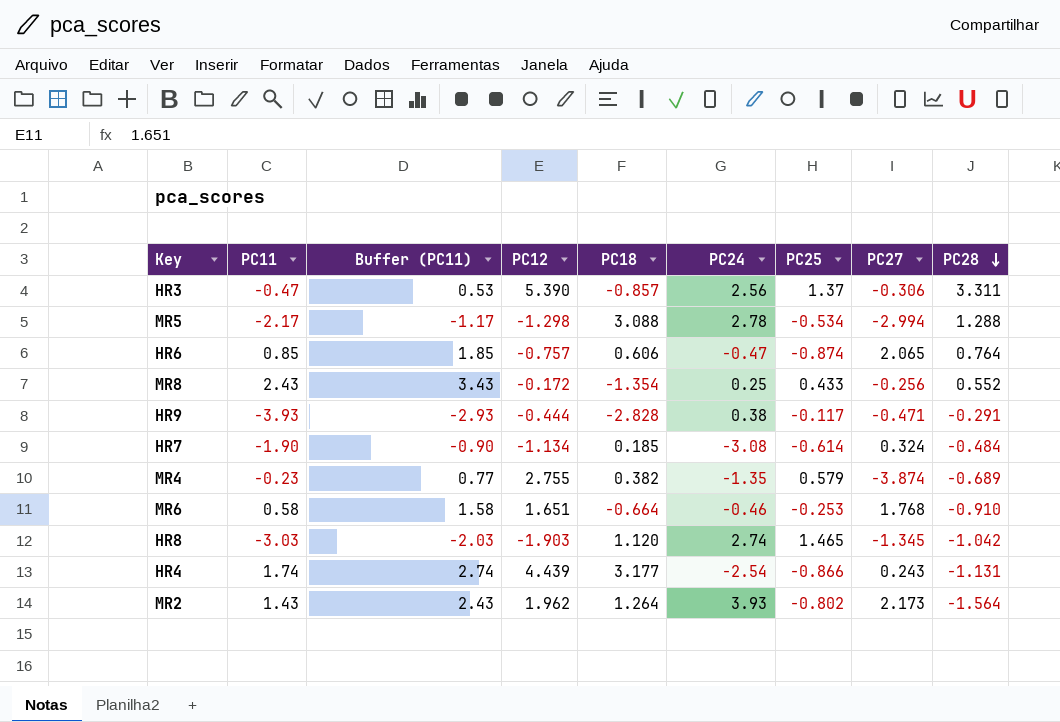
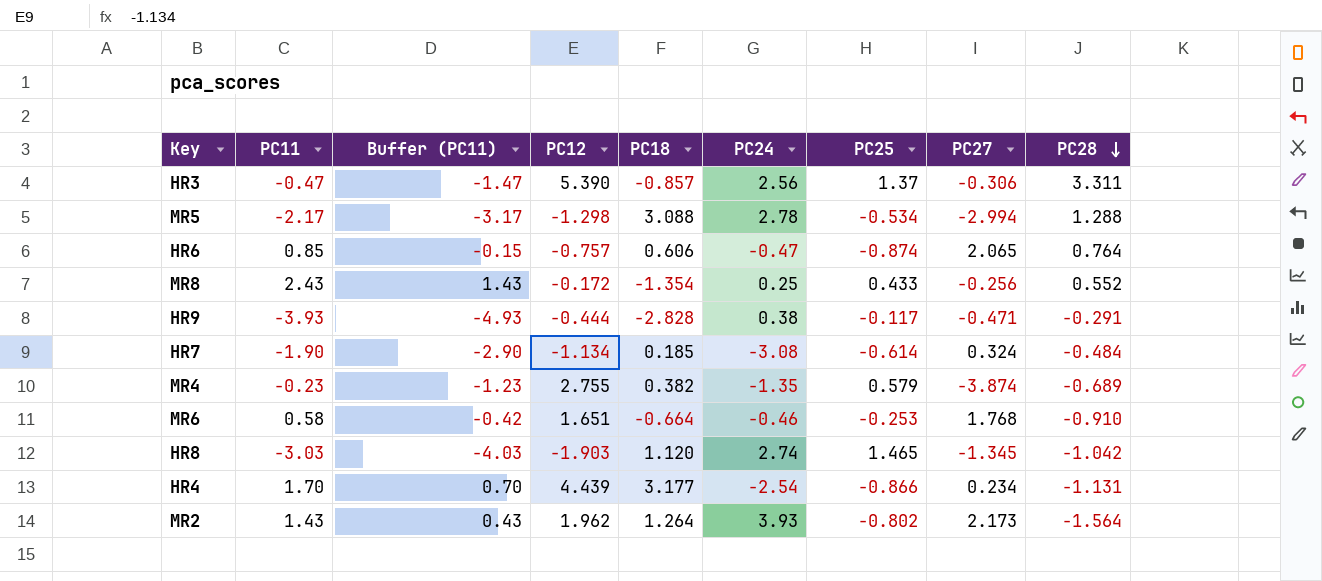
column Buffer (PC11) | formula: [PC11] + 1 -> [PC11] - 1
HR4 | PC11: 1.74 -> 1.70
HR4 | PC27: 0.243 -> 0.234

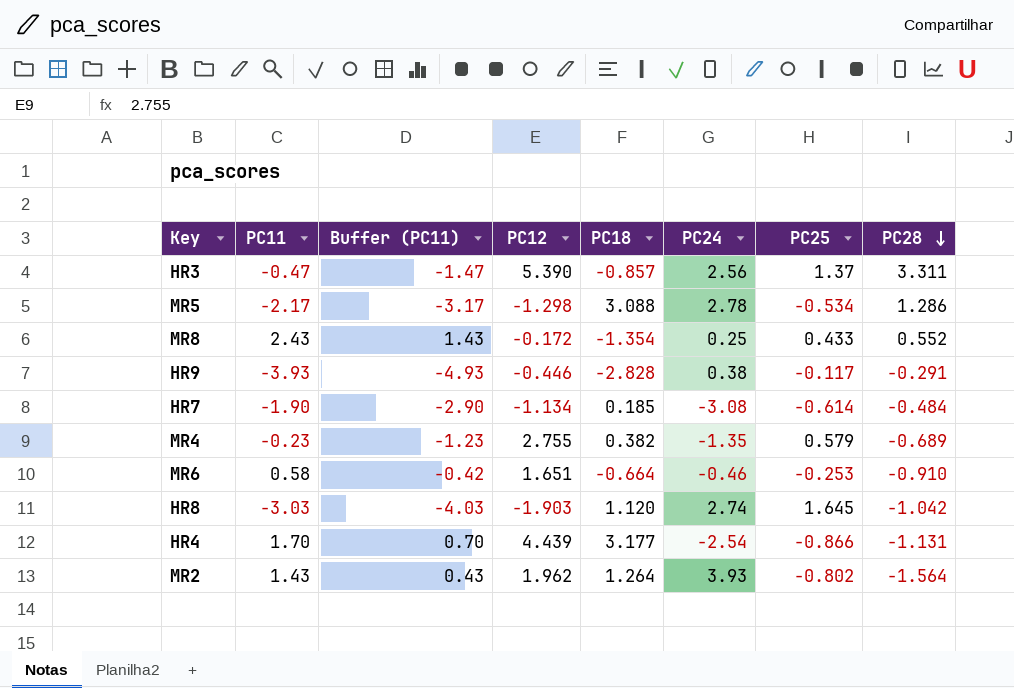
column PC27 | position: 8 -> none
row HR6: 0.85 | -0.15 | -0.757 | 0.606 | -0.47 | -0.874 | 2.065 | 0.764 -> none
MR5 | PC28: 1.288 -> 1.286
HR9 | PC12: -0.444 -> -0.446
HR8 | PC25: 1.465 -> 1.645

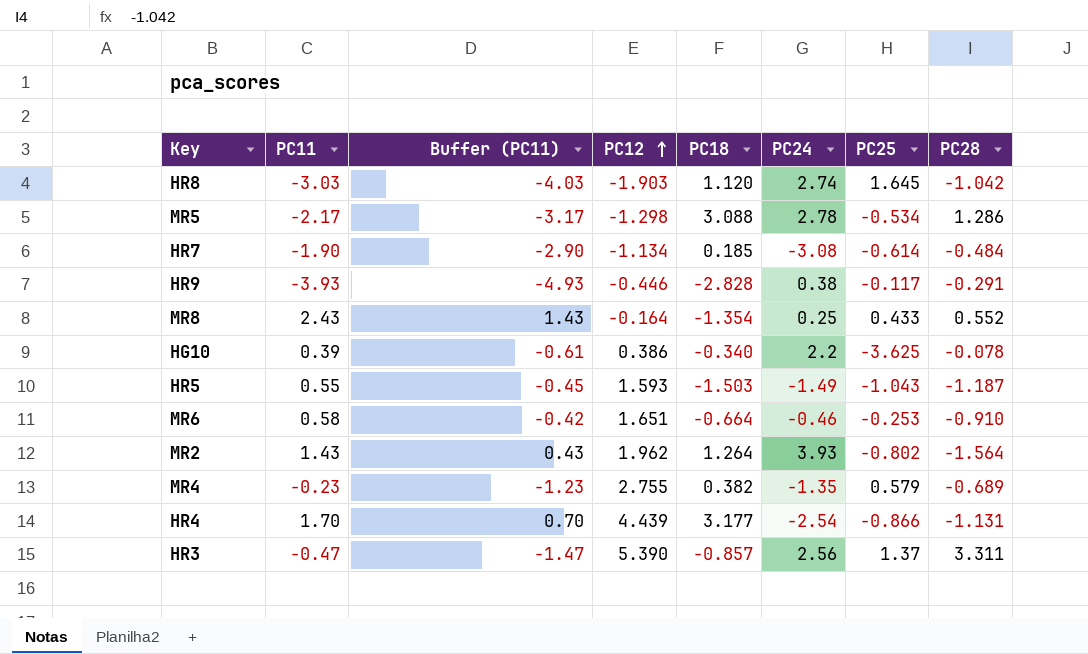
row order: PC28 descending -> PC12 ascending
MR8 | PC12: -0.172 -> -0.164
row HG10: none -> 0.39 | -0.61 | 0.386 | -0.340 | 2.2 | -3.625 | -0.078
row HR5: none -> 0.55 | -0.45 | 1.593 | -1.503 | -1.49 | -1.043 | -1.187

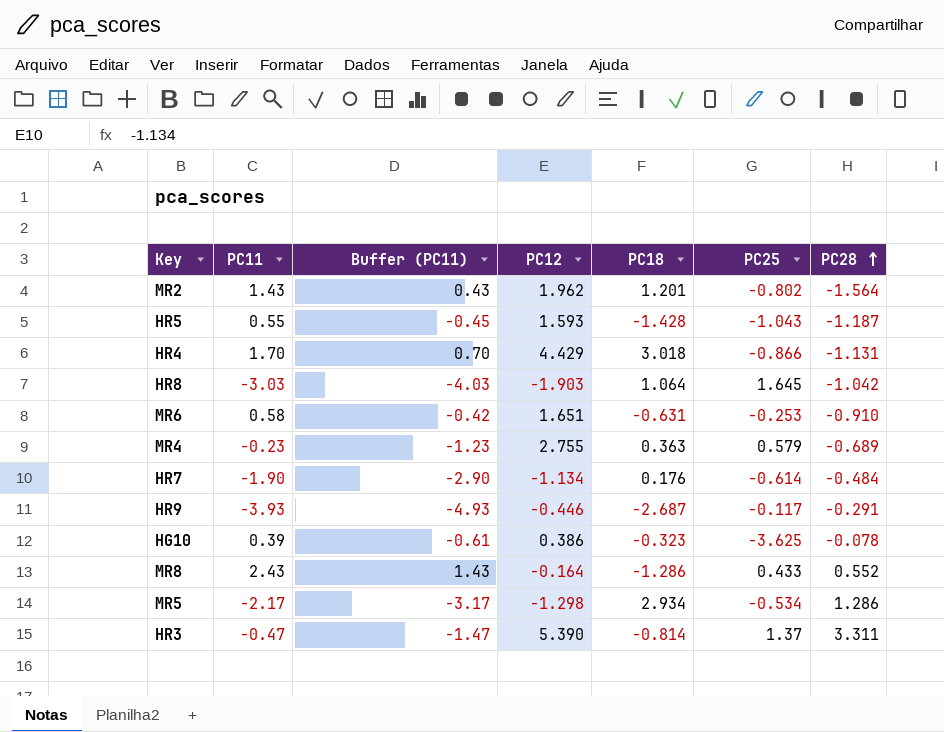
row order: PC12 ascending -> PC28 ascending
column PC24 | position: 6 -> none
MR2 | PC18: 1.264 -> 1.201
HR5 | PC18: -1.503 -> -1.428
HR4 | PC12: 4.439 -> 4.429
HR4 | PC18: 3.177 -> 3.018
HR8 | PC18: 1.120 -> 1.064
MR6 | PC18: -0.664 -> -0.631
MR4 | PC18: 0.382 -> 0.363
HR7 | PC18: 0.185 -> 0.176
HR9 | PC18: -2.828 -> -2.687
HG10 | PC18: -0.340 -> -0.323
MR8 | PC18: -1.354 -> -1.286
MR5 | PC18: 3.088 -> 2.934
HR3 | PC18: -0.857 -> -0.814

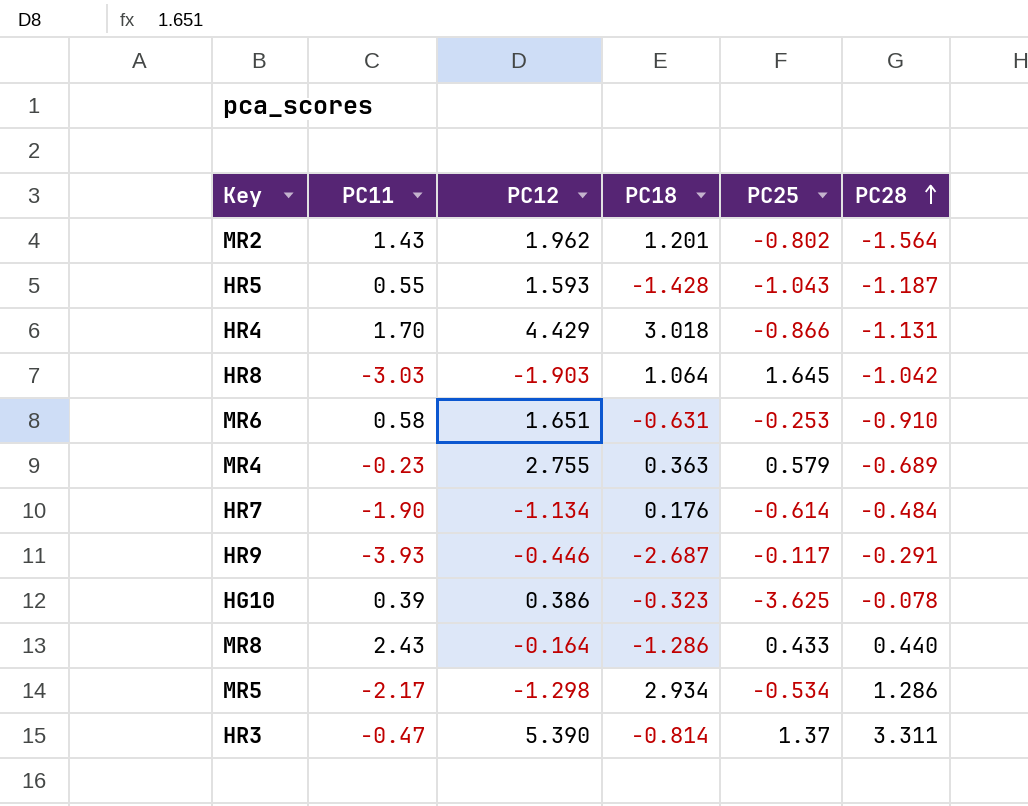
column Buffer (PC11) | formula: [PC11] - 1 -> none
MR8 | PC28: 0.552 -> 0.440

